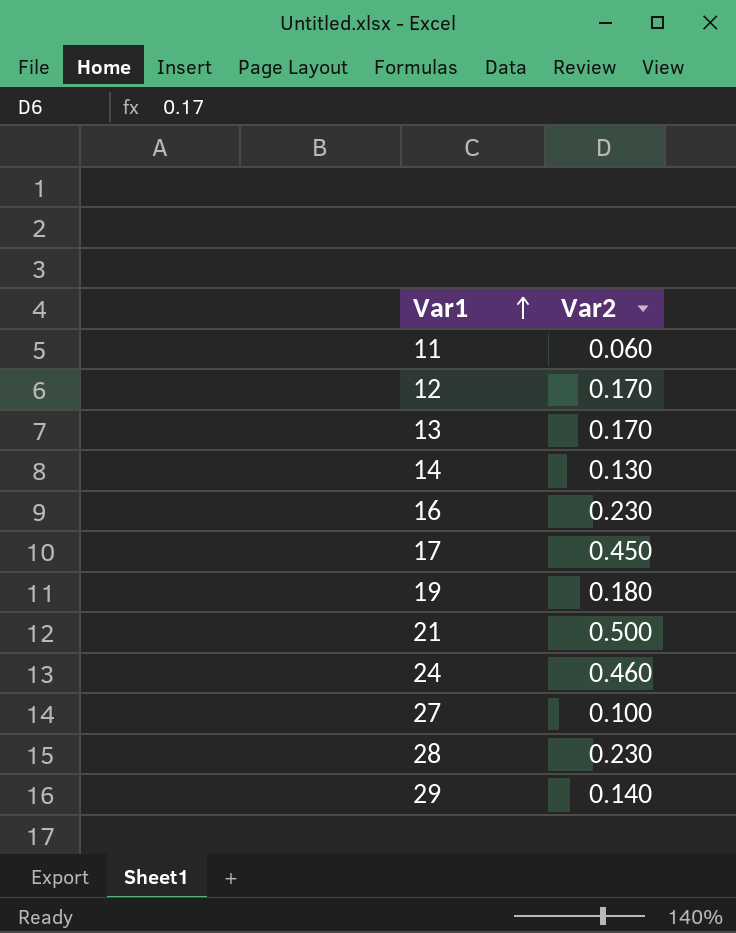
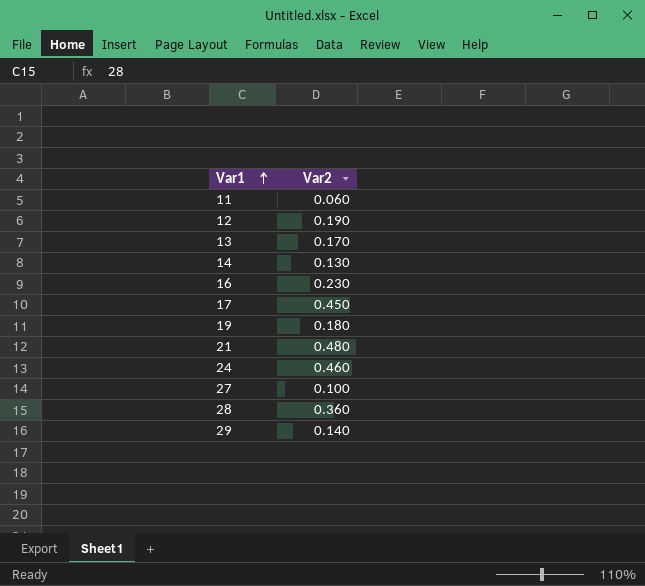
12 | Var2: 0.170 -> 0.190
21 | Var2: 0.500 -> 0.480
28 | Var2: 0.230 -> 0.360

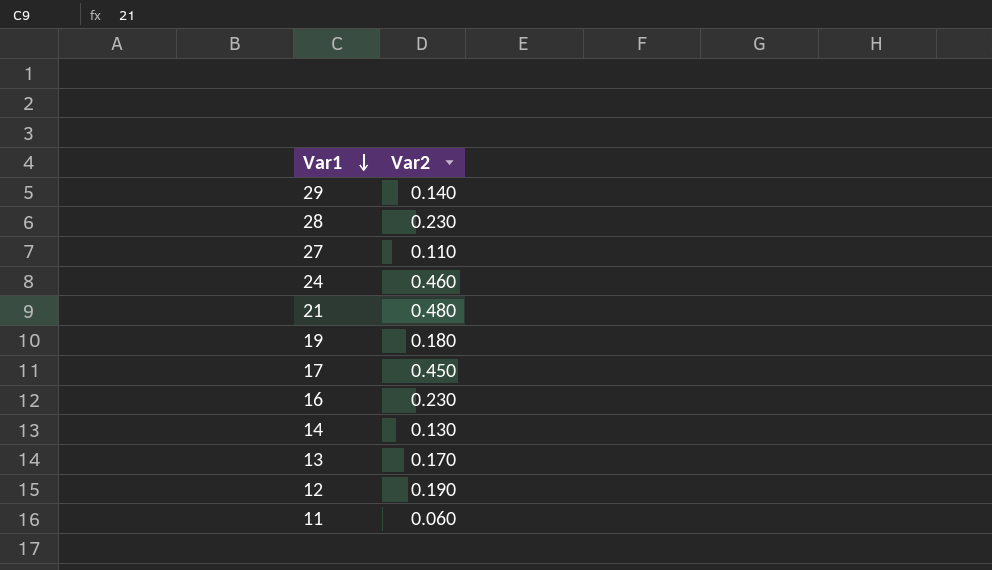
row order: Var1 ascending -> Var1 descending
28 | Var2: 0.360 -> 0.230
27 | Var2: 0.100 -> 0.110

